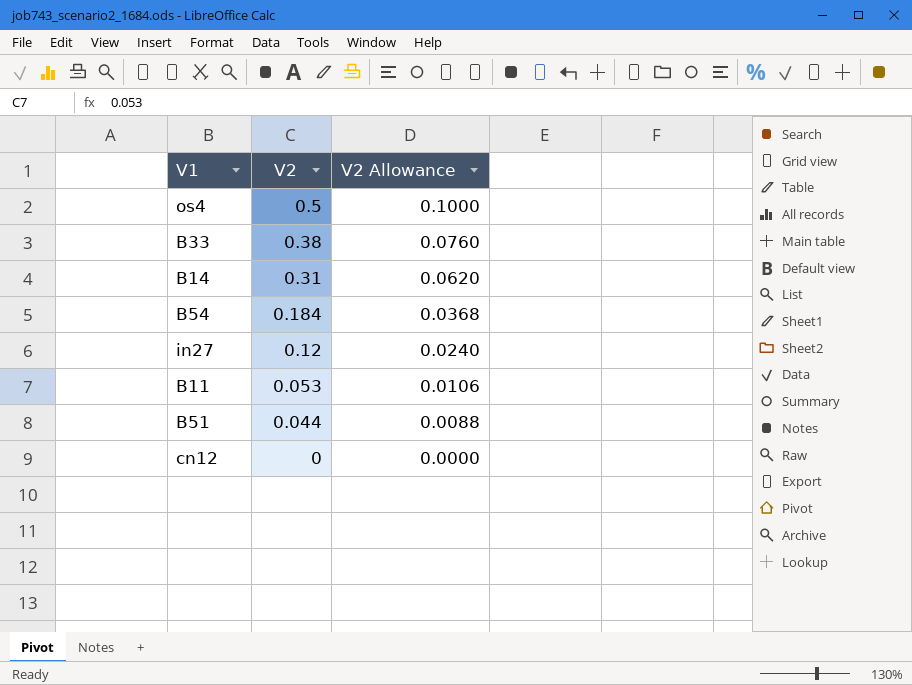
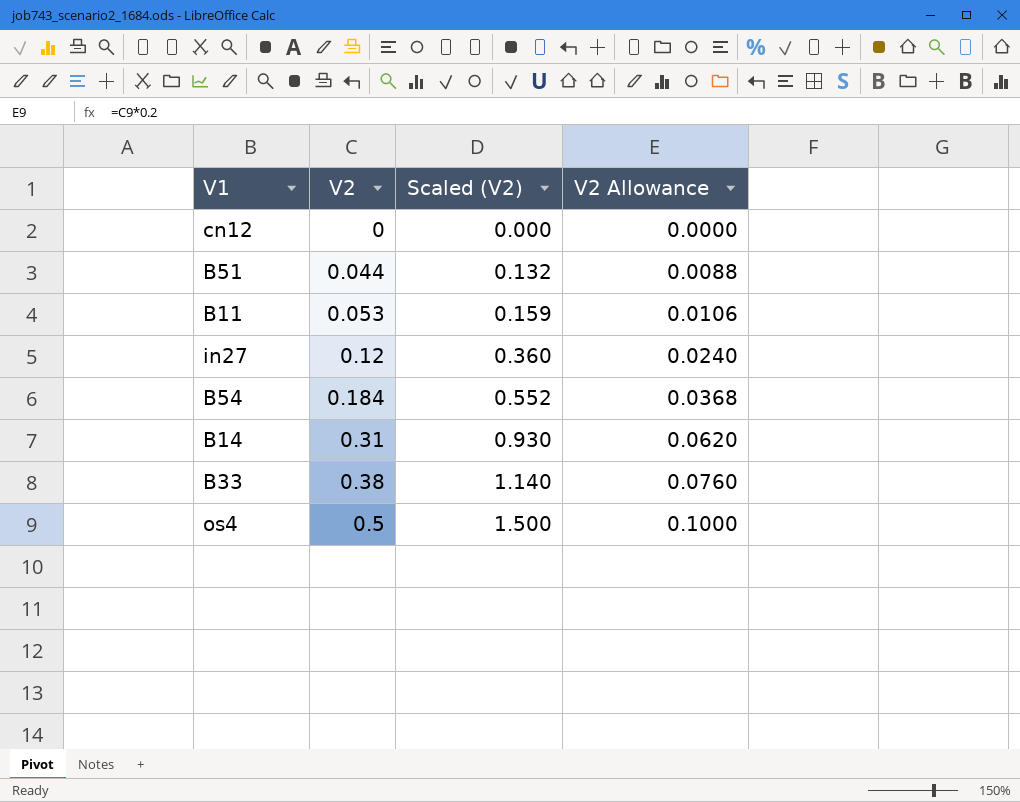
row order: V2 descending -> V2 ascending
column Scaled (V2) | formula: none -> [V2] * 3

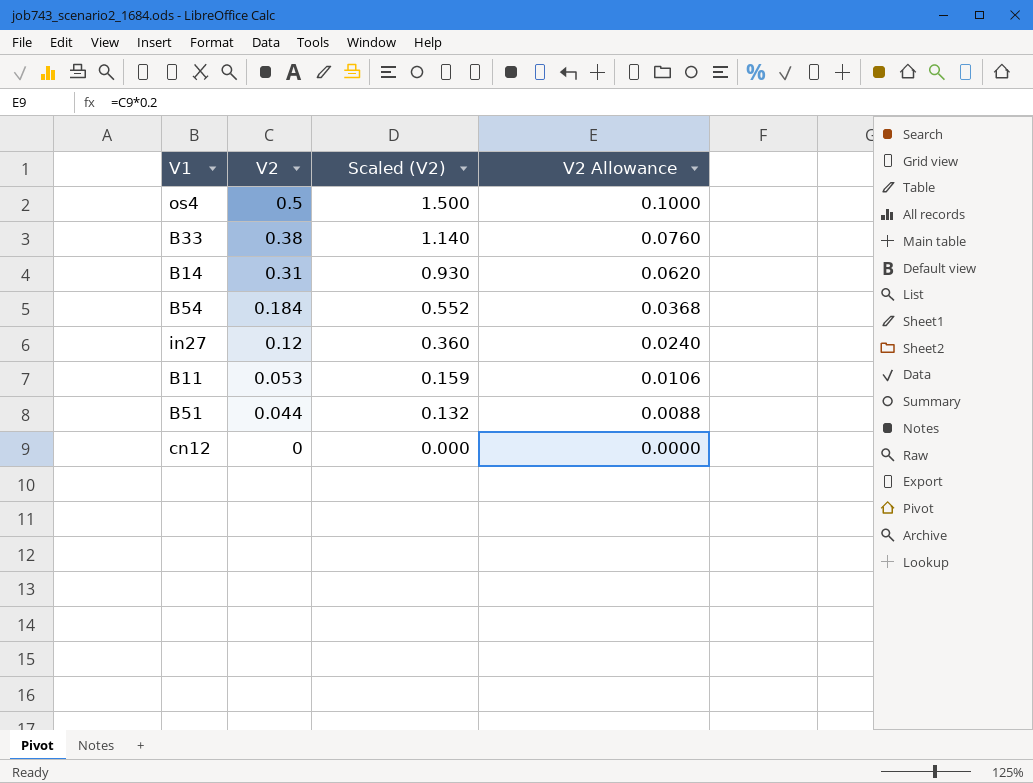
row order: V2 ascending -> V2 descending

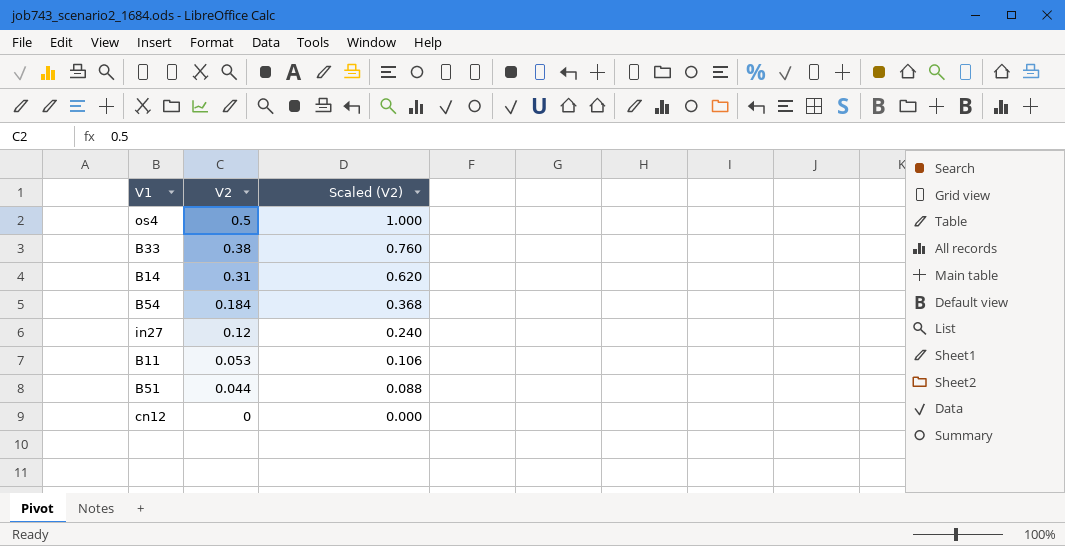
column V2 Allowance | formula: [V2] * 0.2 -> none
column Scaled (V2) | formula: [V2] * 3 -> [V2] * 2

